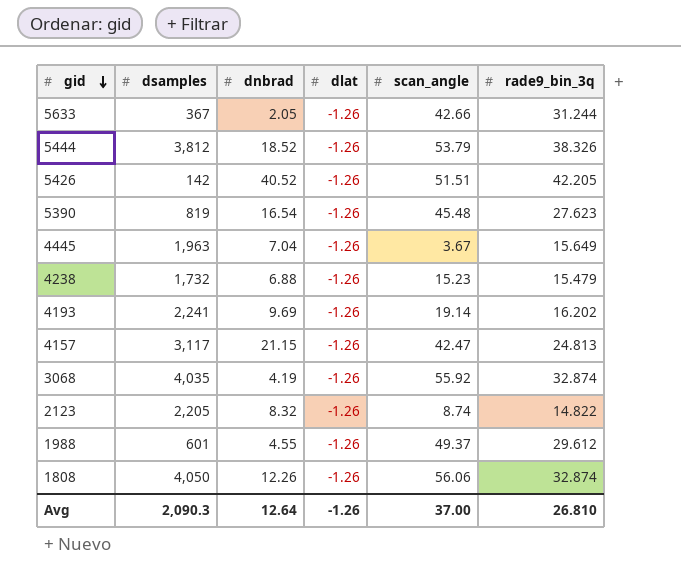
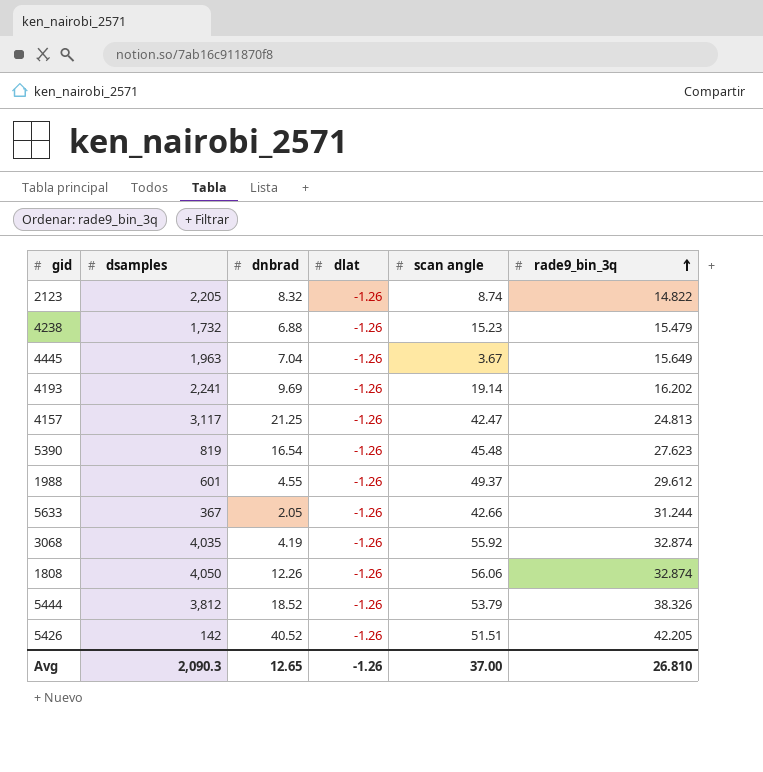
row order: gid descending -> rade9_bin_3q ascending
column name: scan_angle -> scan angle
4157 | dnbrad: 21.15 -> 21.25
Avg | dnbrad: 12.64 -> 12.65

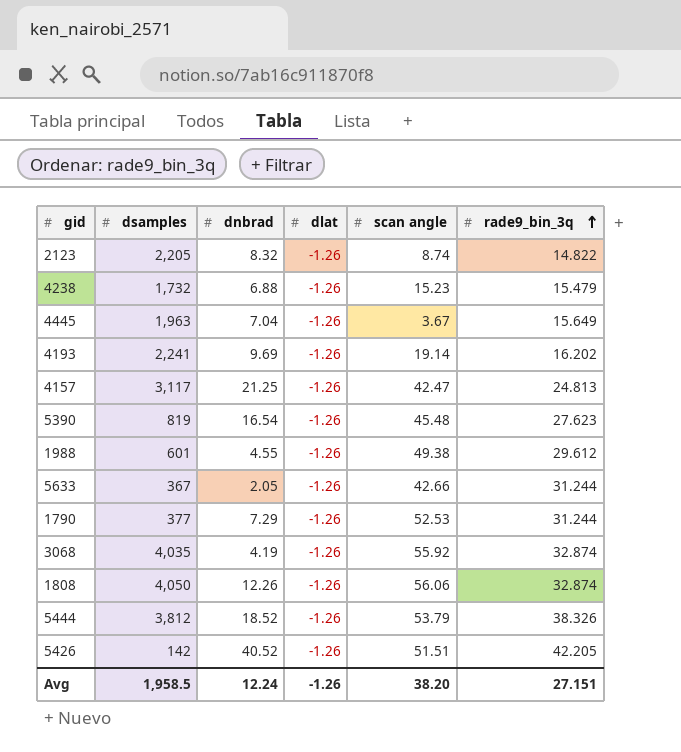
1988 | scan angle: 49.37 -> 49.38
row 1790: none -> 377 | 7.29 | -1.26 | 52.53 | 31.244
Avg | dsamples: 2,090.3 -> 1,958.5
Avg | dnbrad: 12.65 -> 12.24
Avg | scan angle: 37.00 -> 38.20
Avg | rade9_bin_3q: 26.810 -> 27.151

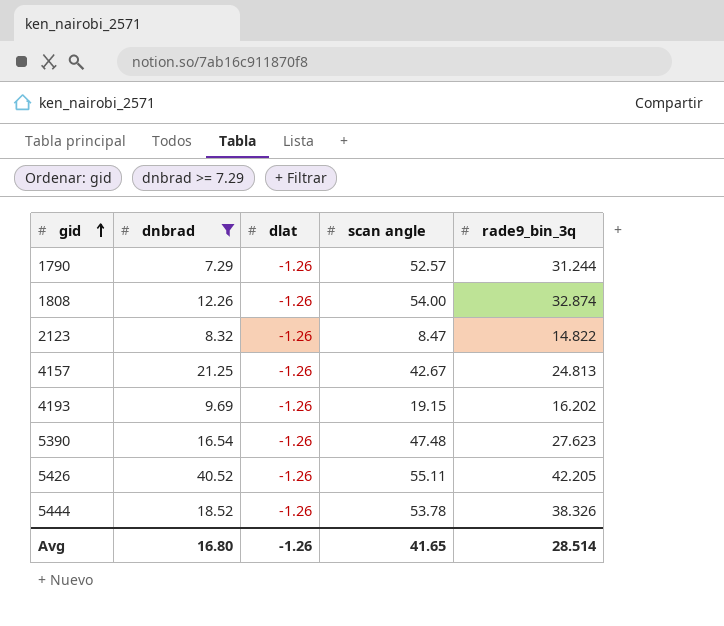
filter: none -> dnbrad >= 7.29
row order: rade9_bin_3q ascending -> gid ascending
column dsamples | position: 2 -> none
1790 | scan angle: 52.53 -> 52.57
1808 | scan angle: 56.06 -> 54.00
2123 | scan angle: 8.74 -> 8.47
4157 | scan angle: 42.47 -> 42.67
4193 | scan angle: 19.14 -> 19.15
5390 | scan angle: 45.48 -> 47.48
5426 | scan angle: 51.51 -> 55.11
5444 | scan angle: 53.79 -> 53.78
Avg | dnbrad: 12.24 -> 16.80
Avg | scan angle: 38.20 -> 41.65
Avg | rade9_bin_3q: 27.151 -> 28.514

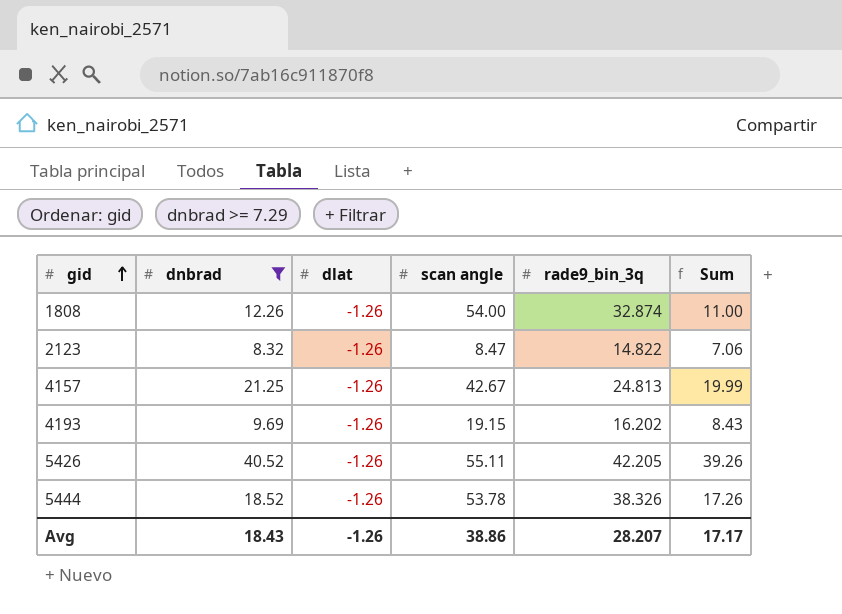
column Sum | formula: none -> [dnbrad] + [dlat]
row 1790: 7.29 | -1.26 | 52.57 | 31.244 -> none
row 5390: 16.54 | -1.26 | 47.48 | 27.623 -> none
Avg | dnbrad: 16.80 -> 18.43
Avg | scan angle: 41.65 -> 38.86
Avg | rade9_bin_3q: 28.514 -> 28.207

